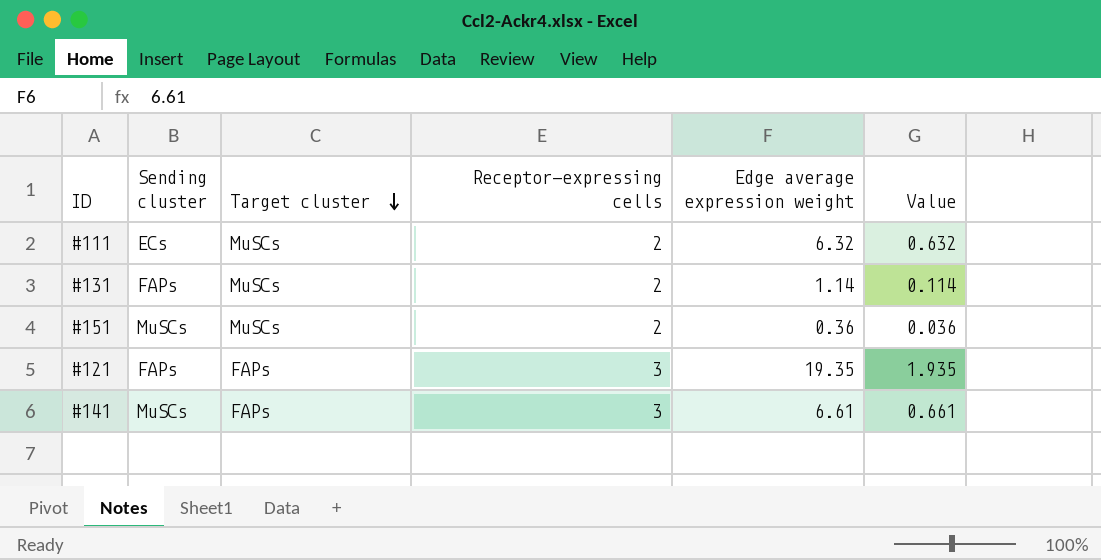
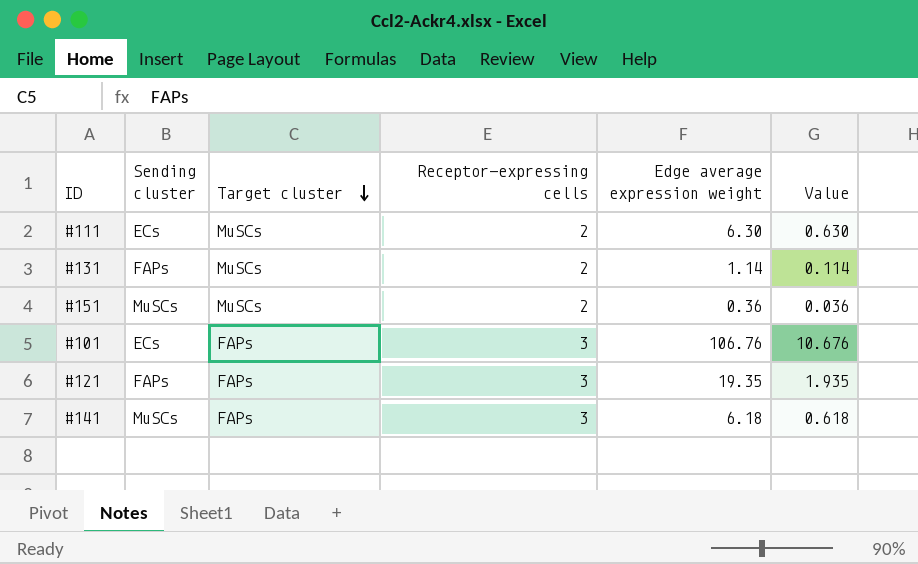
#111 | Edge average expression weight: 6.32 -> 6.30
#111 | Value: 0.632 -> 0.630
row #101: none -> ECs | FAPs | 3 | 106.76 | 10.676
#141 | Edge average expression weight: 6.61 -> 6.18
#141 | Value: 0.661 -> 0.618

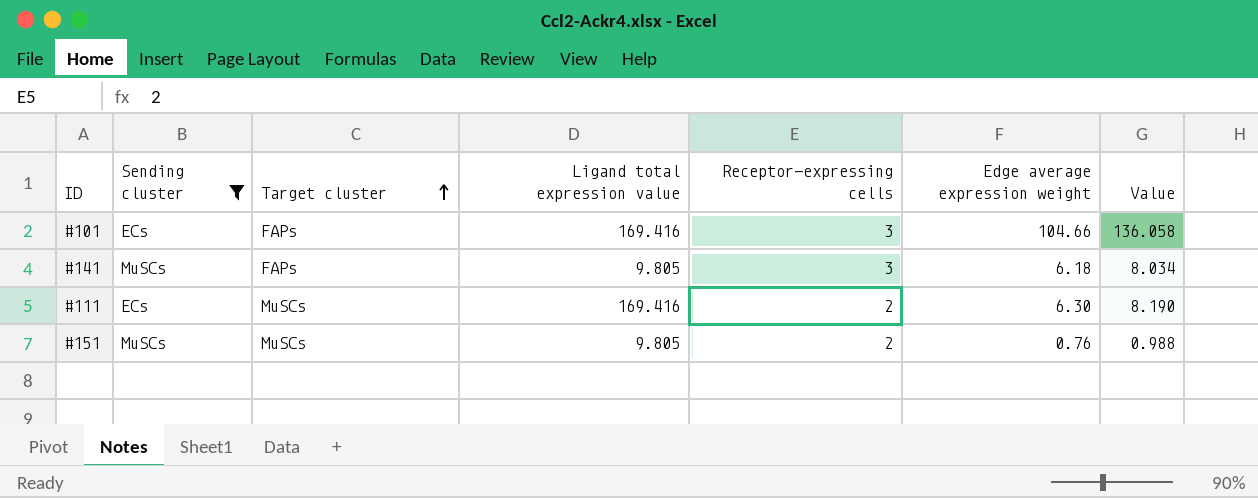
filter: none -> Sending cluster != FAPs
row order: Target cluster descending -> Target cluster ascending
column Ligand total expression value | position: none -> 4
column Value | formula: [Edge average expression weight] * 0.1 -> [Edge average expression weight] * 1.3
#101 | Edge average expression weight: 106.76 -> 104.66
#151 | Edge average expression weight: 0.36 -> 0.76

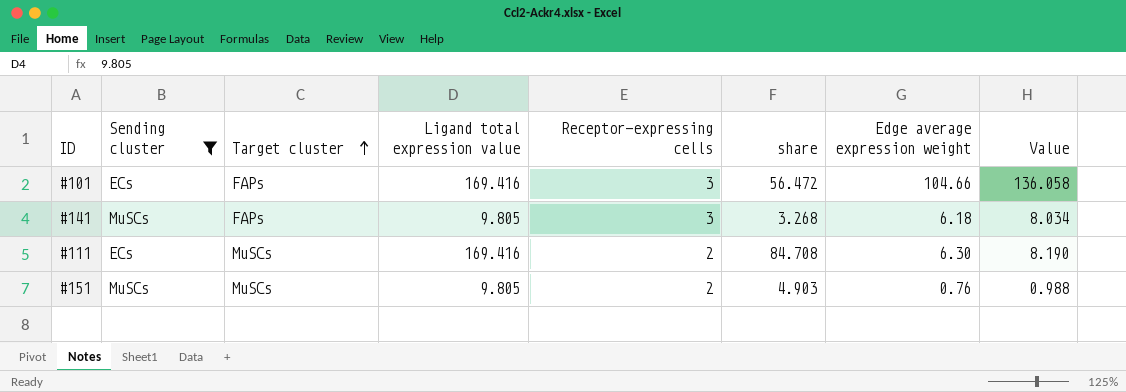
column share | formula: none -> [Ligand total expression value] / [Receptor-expressing cells]

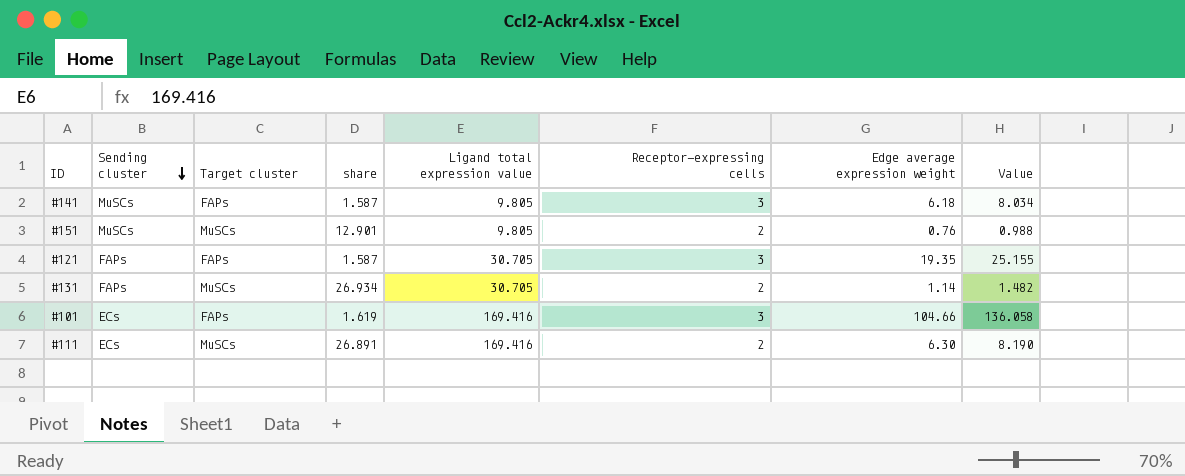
filter: Sending cluster != FAPs -> none
row order: Target cluster ascending -> Sending cluster descending
column share | formula: [Ligand total expression value] / [Receptor-expressing cells] -> [Ligand total expression value] / [Edge average expression weight]
column share | position: 6 -> 4

